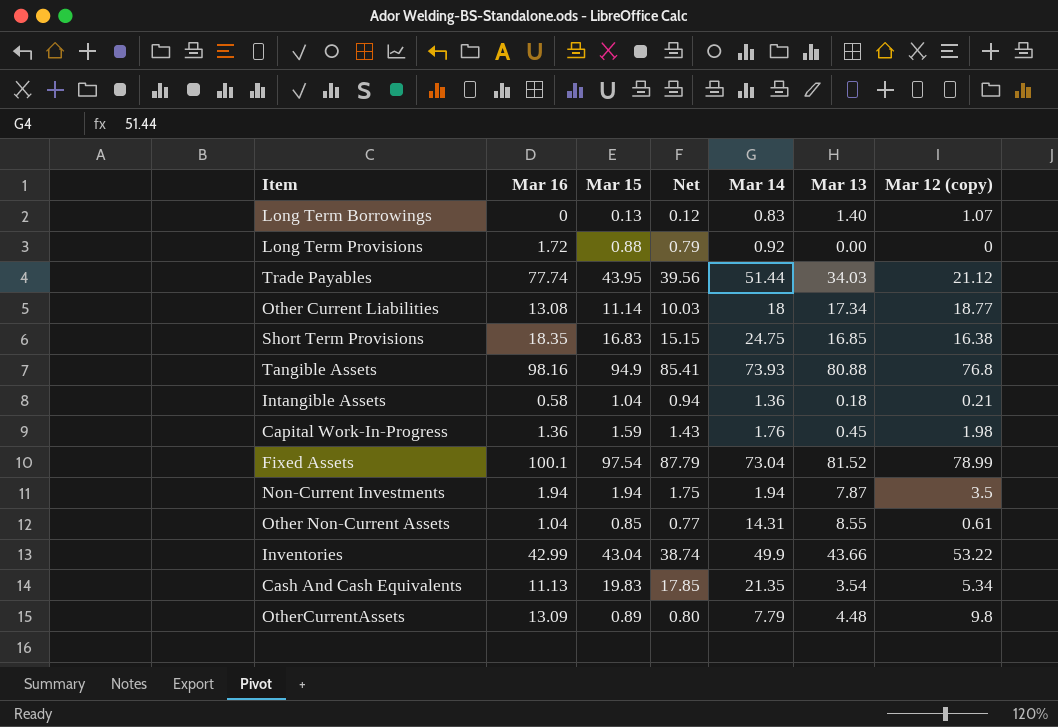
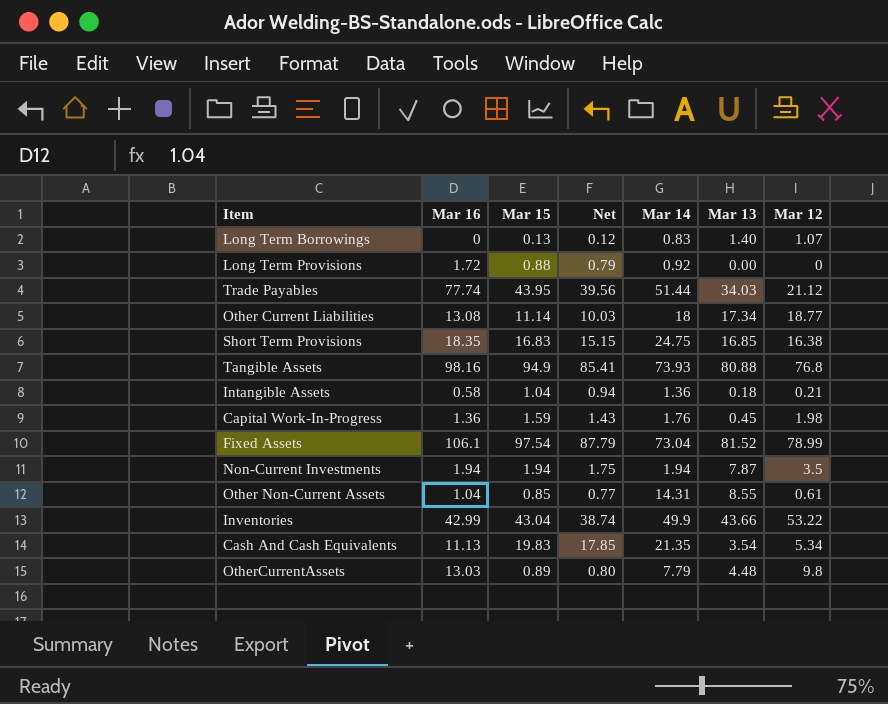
column name: Mar 12 (copy) -> Mar 12
Fixed Assets | Mar 16: 100.1 -> 106.1
OtherCurrentAssets | Mar 16: 13.09 -> 13.03

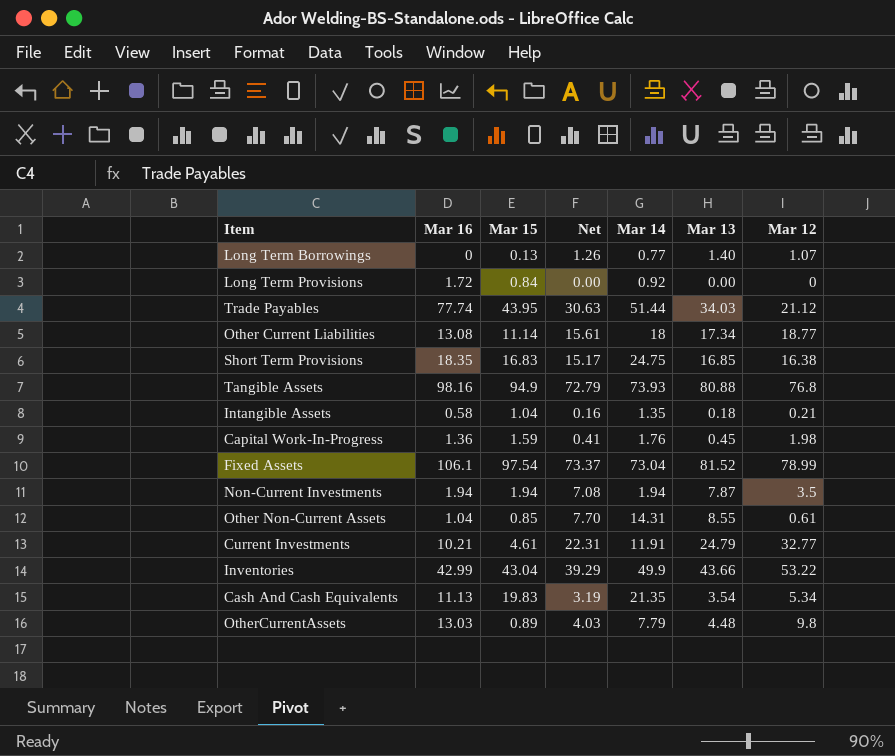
column Net | formula: [Mar 15] * 0.9 -> [Mar 13] * 0.9
Long Term Borrowings | Mar 14: 0.83 -> 0.77
Long Term Provisions | Mar 15: 0.88 -> 0.84
Intangible Assets | Mar 14: 1.36 -> 1.35
row Current Investments: none -> 10.21 | 4.61 | 22.31 | 11.91 | 24.79 | 32.77

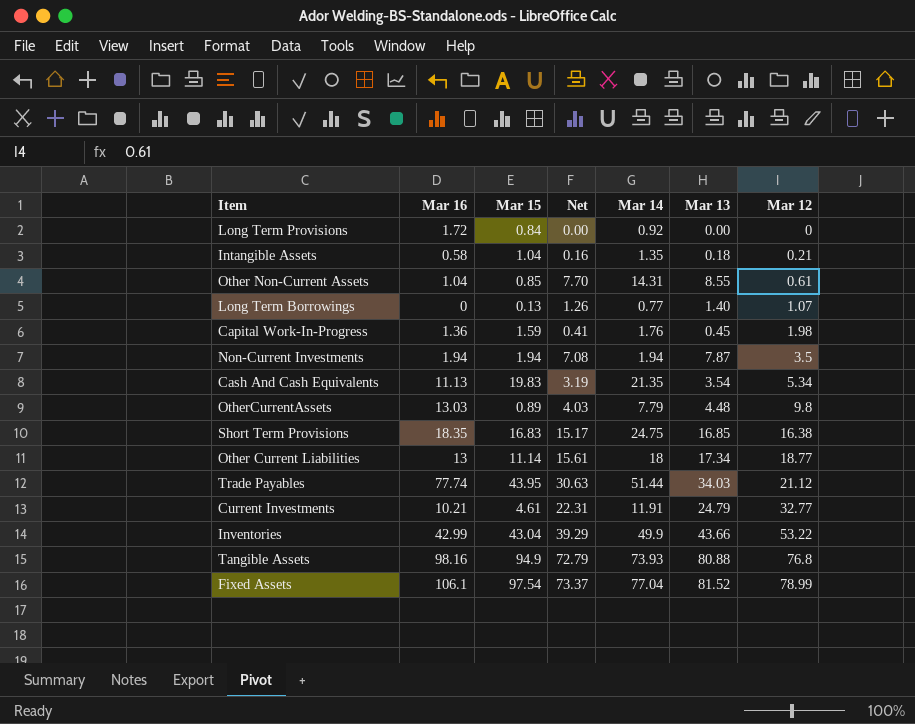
row order: none -> Mar 12 ascending
Other Current Liabilities | Mar 16: 13.08 -> 13
Fixed Assets | Mar 14: 73.04 -> 77.04

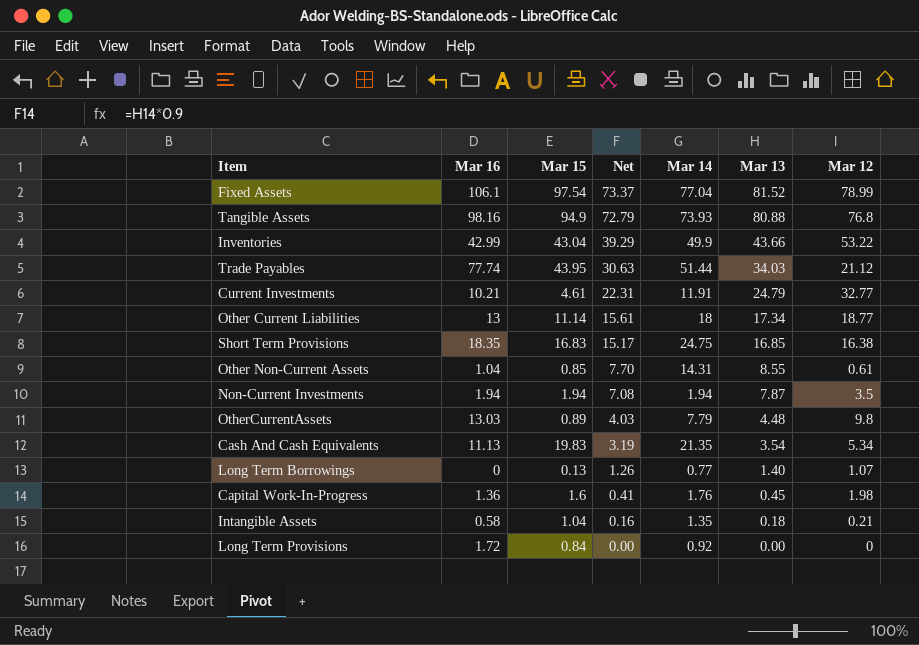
row order: Mar 12 ascending -> Net descending
Capital Work-In-Progress | Mar 15: 1.59 -> 1.6

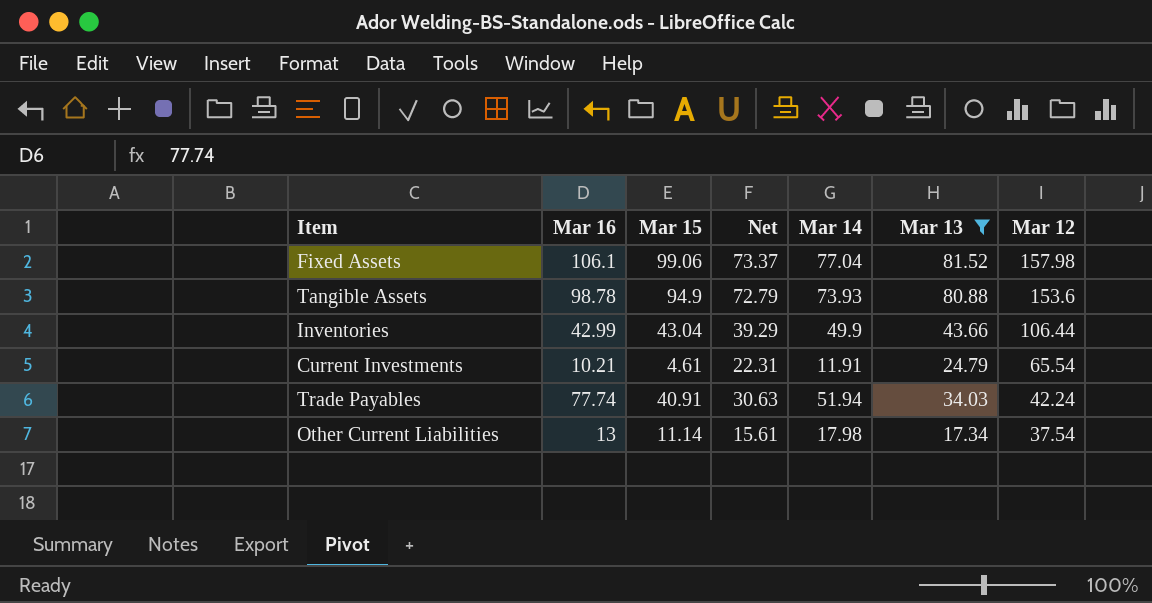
filter: none -> Mar 13 >= 17.34
row order: Net descending -> Mar 12 descending
Fixed Assets | Mar 15: 97.54 -> 99.06
Fixed Assets | Mar 12: 78.99 -> 157.98
Tangible Assets | Mar 16: 98.16 -> 98.78
Tangible Assets | Mar 12: 76.8 -> 153.6
Inventories | Mar 12: 53.22 -> 106.44
Current Investments | Mar 12: 32.77 -> 65.54
Trade Payables | Mar 15: 43.95 -> 40.91
Trade Payables | Mar 14: 51.44 -> 51.94
Trade Payables | Mar 12: 21.12 -> 42.24
Other Current Liabilities | Mar 14: 18 -> 17.98
Other Current Liabilities | Mar 12: 18.77 -> 37.54

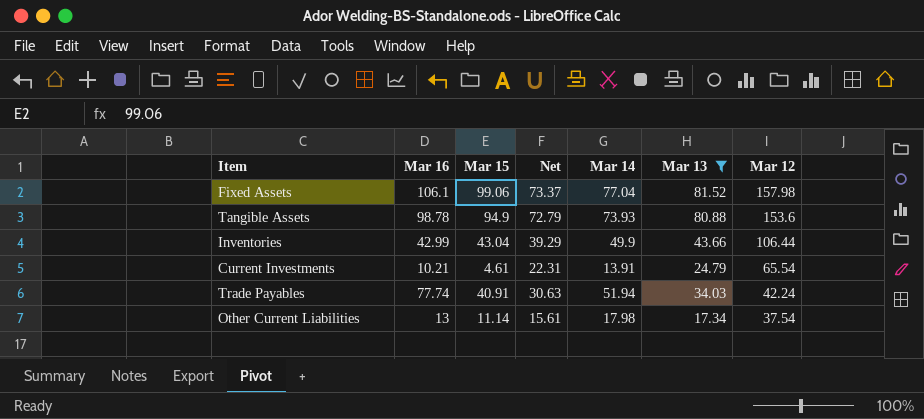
Current Investments | Mar 14: 11.91 -> 13.91

